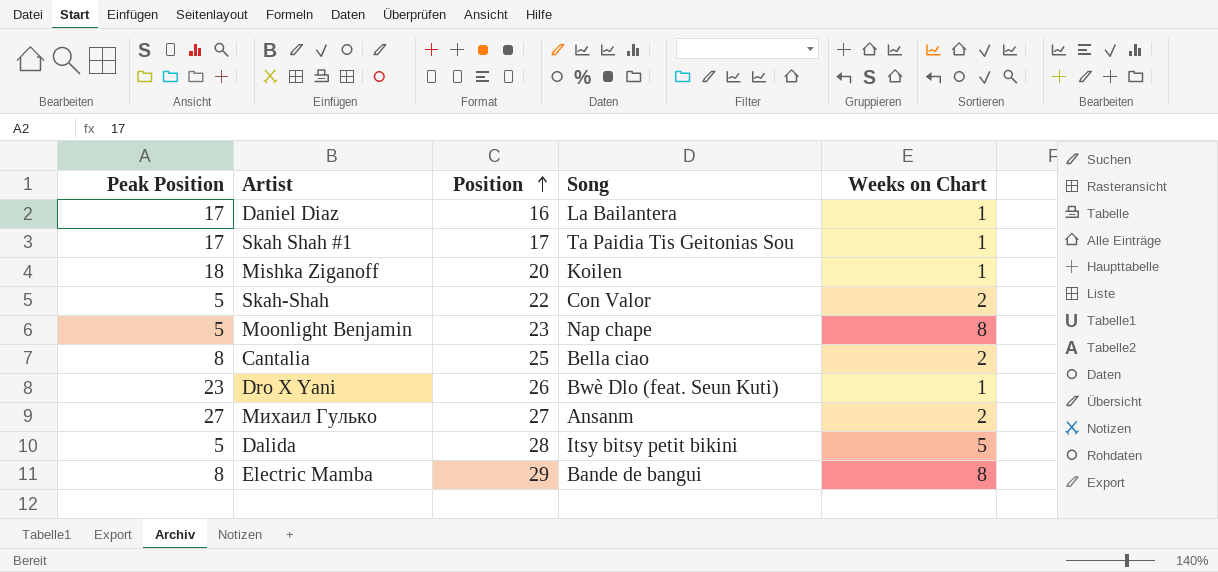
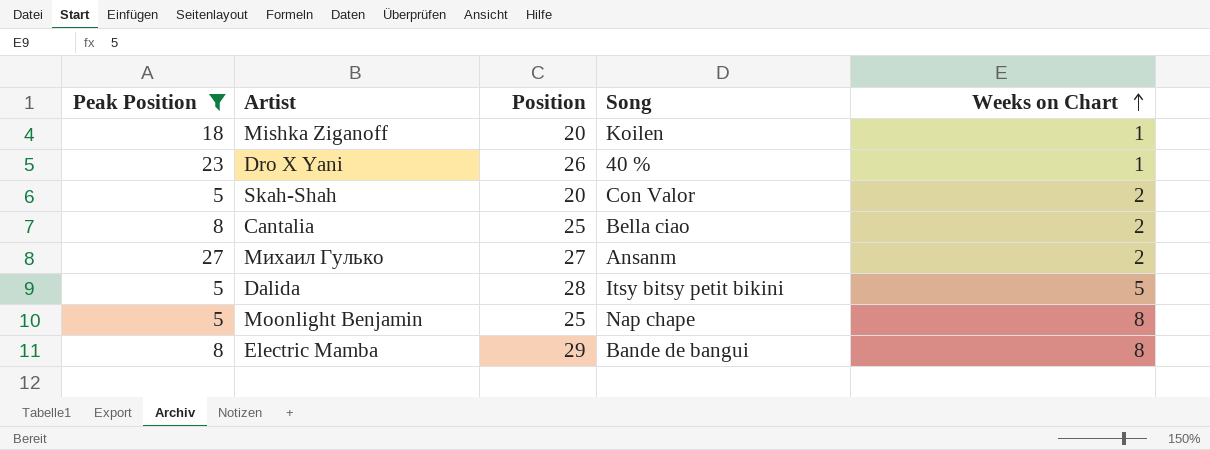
filter: none -> Peak Position != 17
row order: Position ascending -> Weeks on Chart ascending
Dro X Yani | Song: Bwè Dlo (feat. Seun Kuti) -> 40 %
Skah-Shah | Position: 22 -> 20
Moonlight Benjamin | Position: 23 -> 25

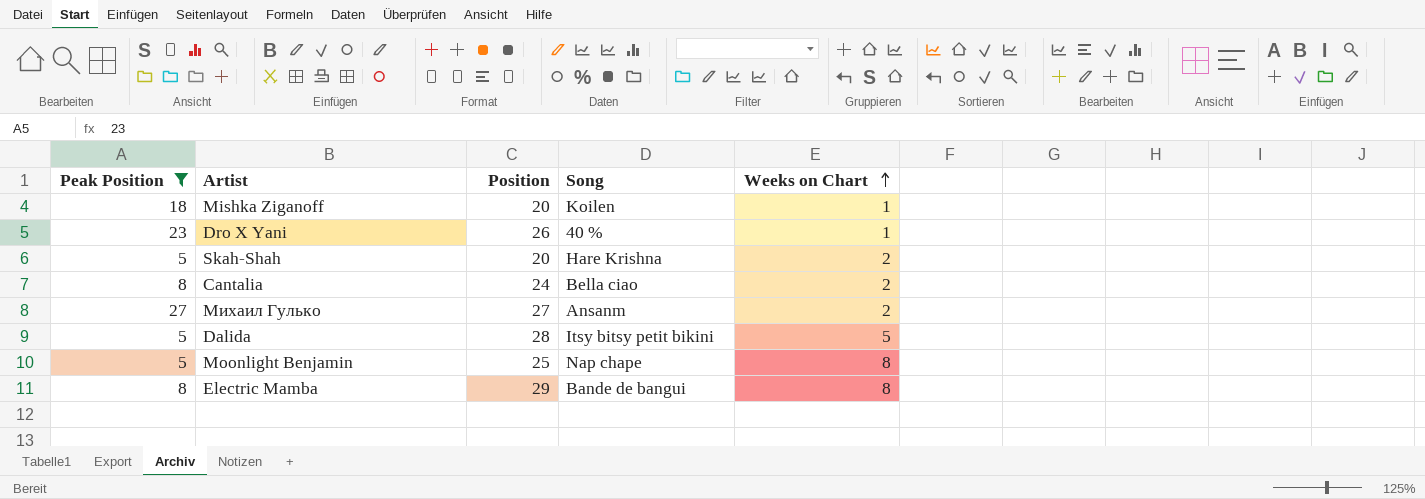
Skah-Shah | Song: Con Valor -> Hare Krishna
Cantalia | Position: 25 -> 24

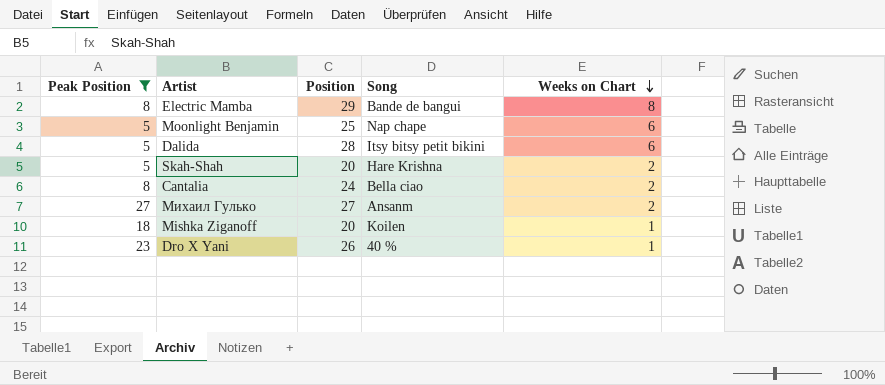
row order: Weeks on Chart ascending -> Weeks on Chart descending
Moonlight Benjamin | Weeks on Chart: 8 -> 6
Dalida | Weeks on Chart: 5 -> 6

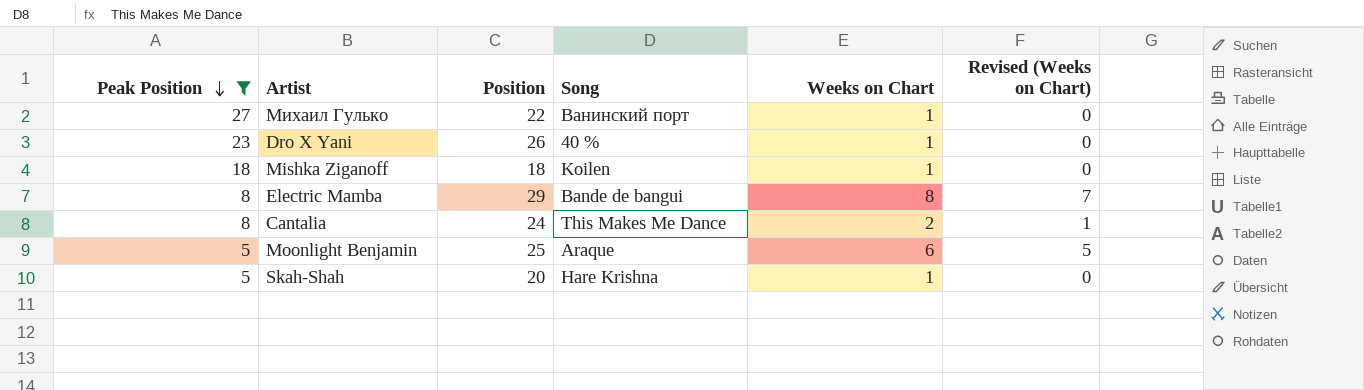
row order: Weeks on Chart descending -> Peak Position descending
column Revised (Weeks on Chart) | formula: none -> [Weeks on Chart] - 1
row Dalida: 5 | 28 | Itsy bitsy petit bikini | 6 -> none
Михаил Гулько | Position: 27 -> 22
Михаил Гулько | Song: Ansanm -> Ванинский порт
Михаил Гулько | Weeks on Chart: 2 -> 1
Mishka Ziganoff | Position: 20 -> 18
Cantalia | Song: Bella ciao -> This Makes Me Dance
Moonlight Benjamin | Song: Nap chape -> Araque
Skah-Shah | Weeks on Chart: 2 -> 1

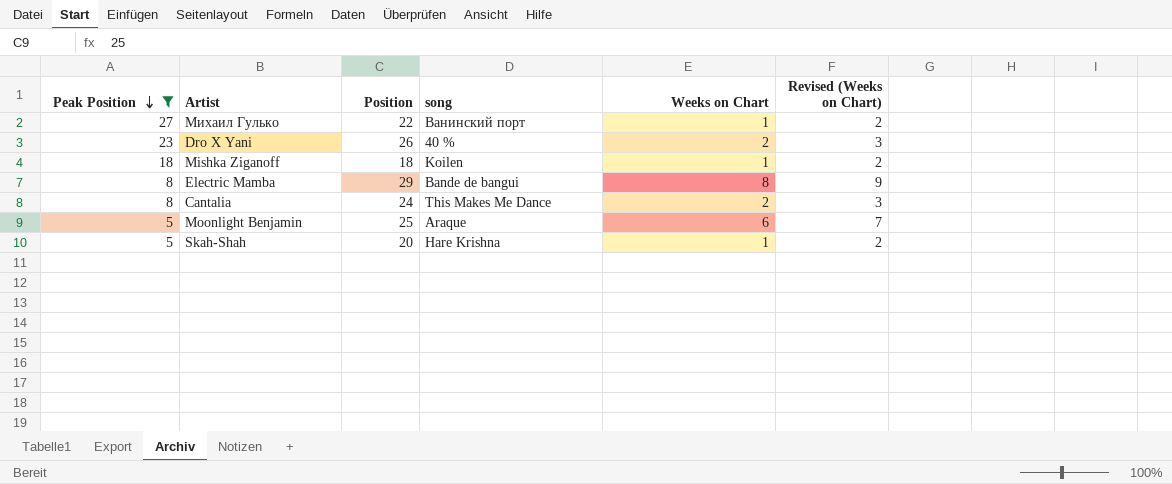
column name: Song -> song
column Revised (Weeks on Chart) | formula: [Weeks on Chart] - 1 -> [Weeks on Chart] + 1
Dro X Yani | Weeks on Chart: 1 -> 2

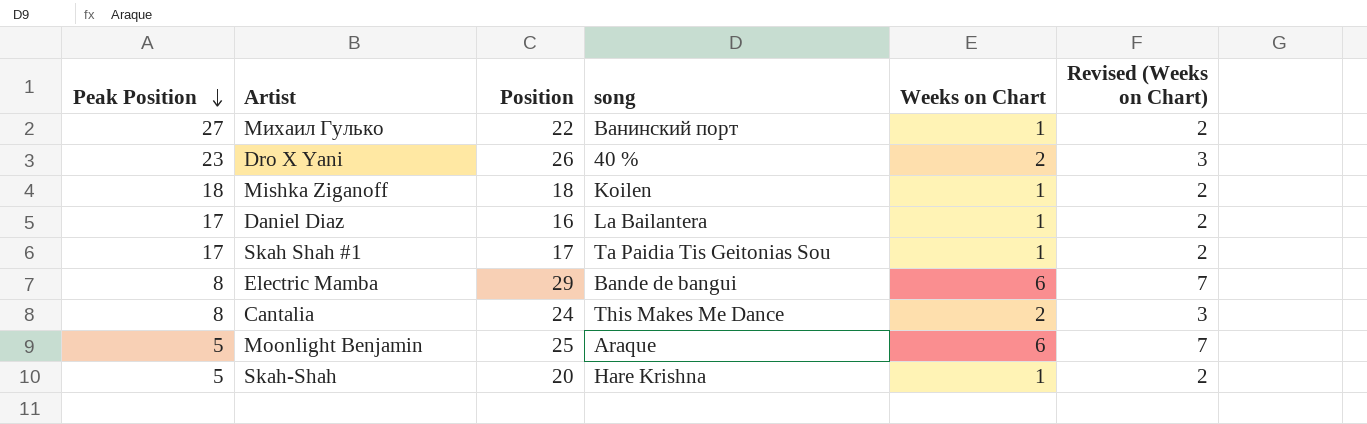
filter: Peak Position != 17 -> none
Electric Mamba | Weeks on Chart: 8 -> 6
Electric Mamba | Revised (Weeks on Chart): 9 -> 7

